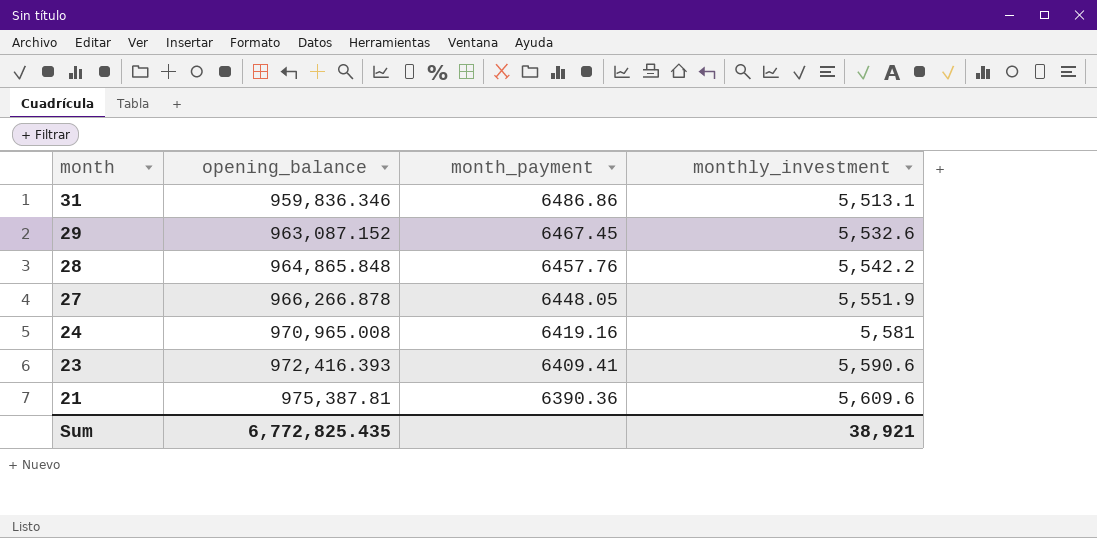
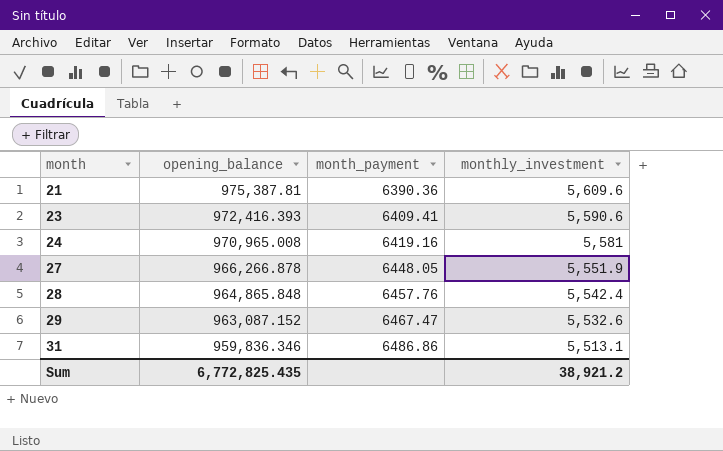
row order: month descending -> month ascending
28 | monthly_investment: 5,542.2 -> 5,542.4
29 | month_payment: 6467.45 -> 6467.47
Sum | monthly_investment: 38,921 -> 38,921.2

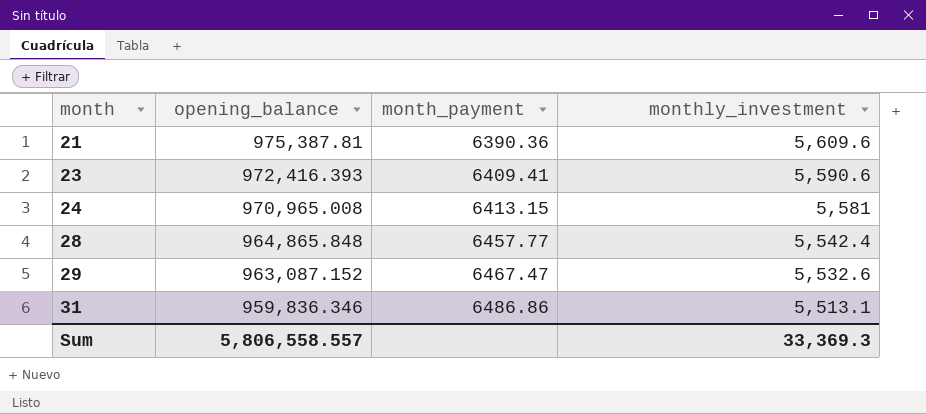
row 27: 966,266.878 | 6448.05 | 5,551.9 -> none
24 | month_payment: 6419.16 -> 6413.15
28 | month_payment: 6457.76 -> 6457.77
Sum | opening_balance: 6,772,825.435 -> 5,806,558.557
Sum | monthly_investment: 38,921.2 -> 33,369.3

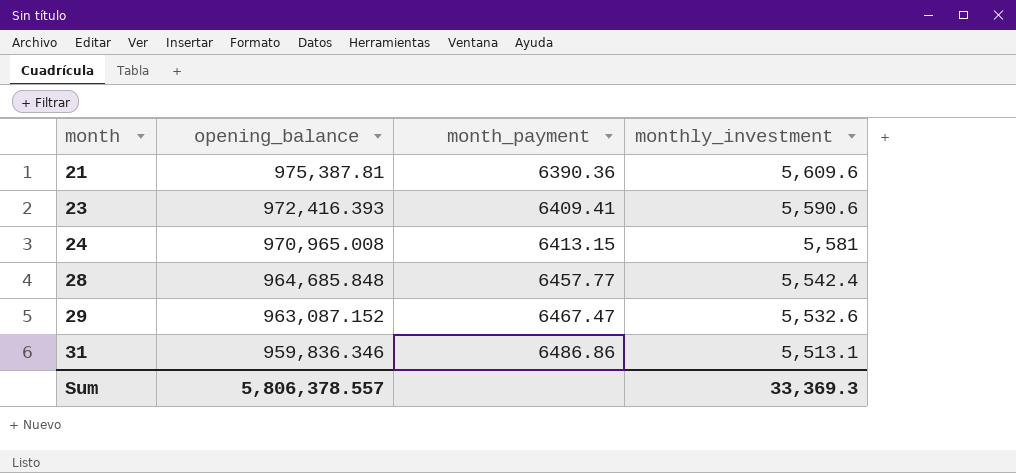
28 | opening_balance: 964,865.848 -> 964,685.848
Sum | opening_balance: 5,806,558.557 -> 5,806,378.557

